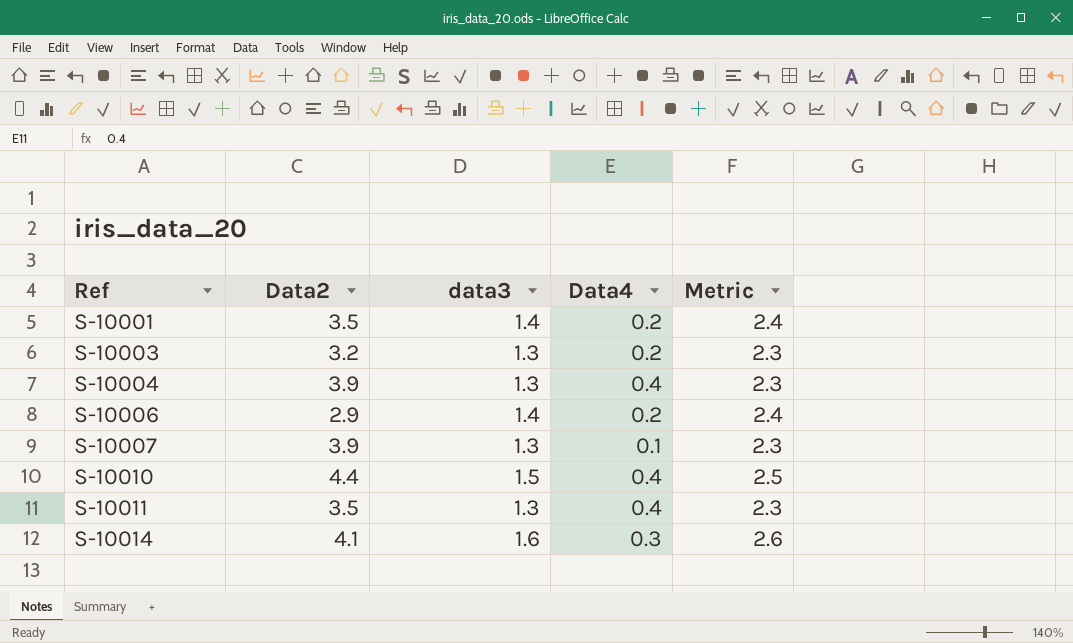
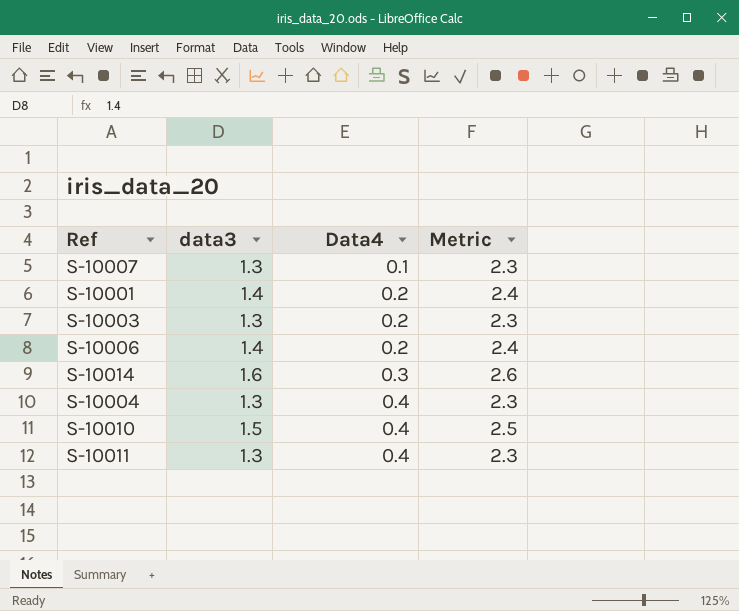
row order: Ref ascending -> Data4 ascending
column Data2 | position: 2 -> none

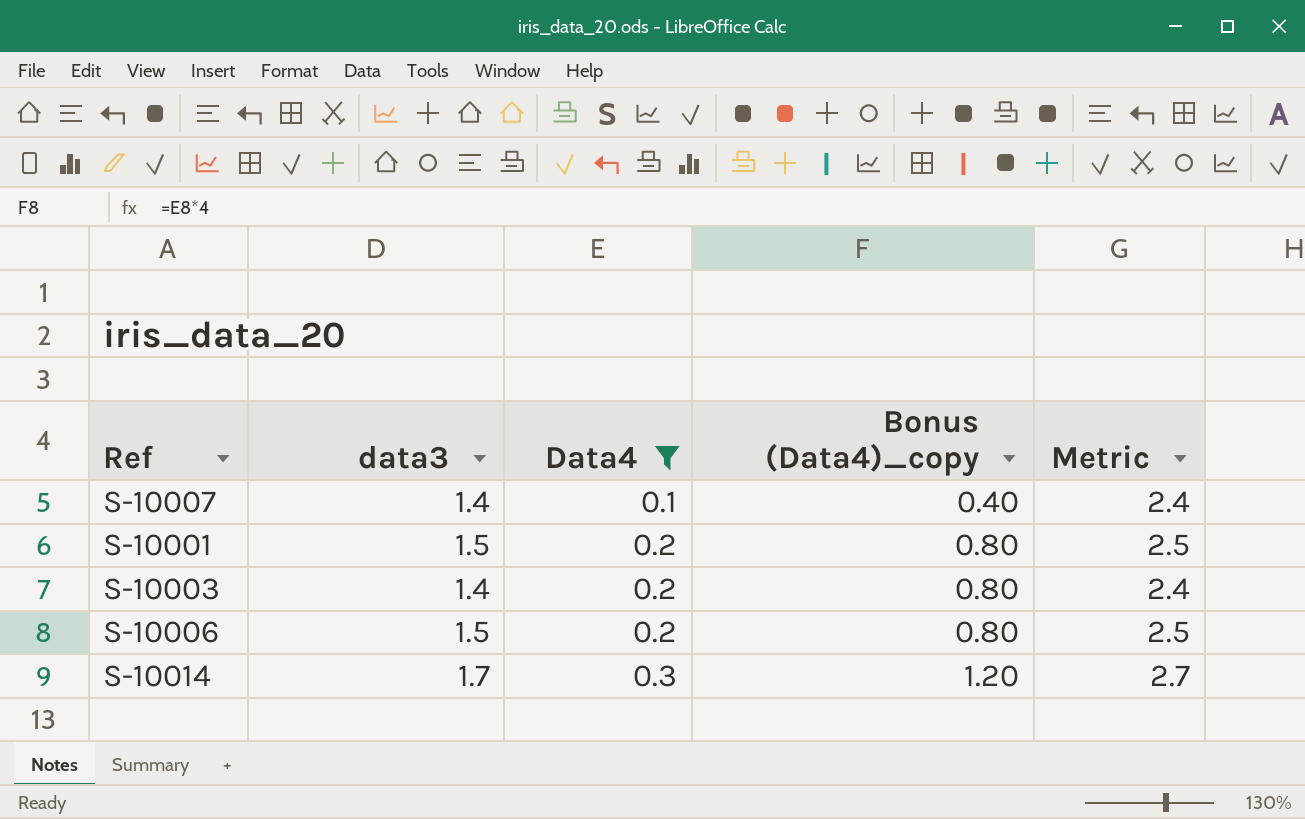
filter: none -> Data4 != 0.4
column Bonus (Data4)_copy | formula: none -> [Data4] * 4
S-10007 | data3: 1.3 -> 1.4
S-10007 | Metric: 2.3 -> 2.4
S-10001 | data3: 1.4 -> 1.5
S-10001 | Metric: 2.4 -> 2.5
S-10003 | data3: 1.3 -> 1.4
S-10003 | Metric: 2.3 -> 2.4
S-10006 | data3: 1.4 -> 1.5
S-10006 | Metric: 2.4 -> 2.5
S-10014 | data3: 1.6 -> 1.7
S-10014 | Metric: 2.6 -> 2.7

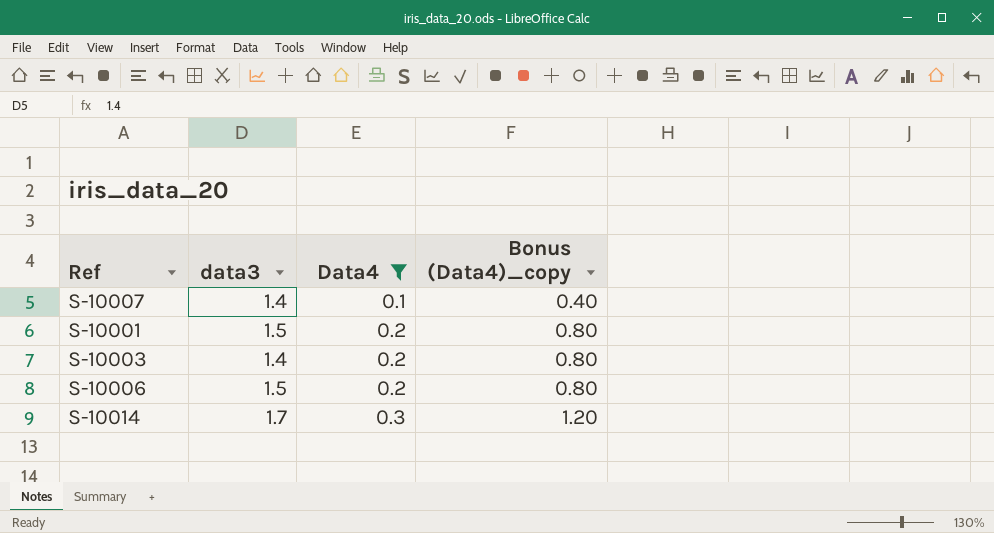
column Metric | formula: [data3] + 1 -> none

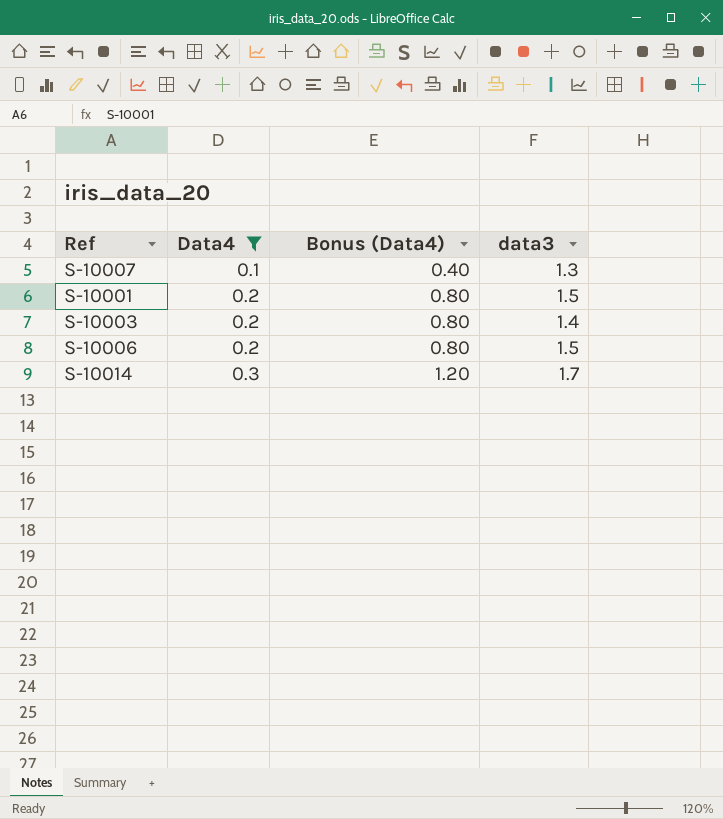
column name: Bonus (Data4)_copy -> Bonus (Data4)
column data3 | position: 2 -> 4
S-10007 | data3: 1.4 -> 1.3

